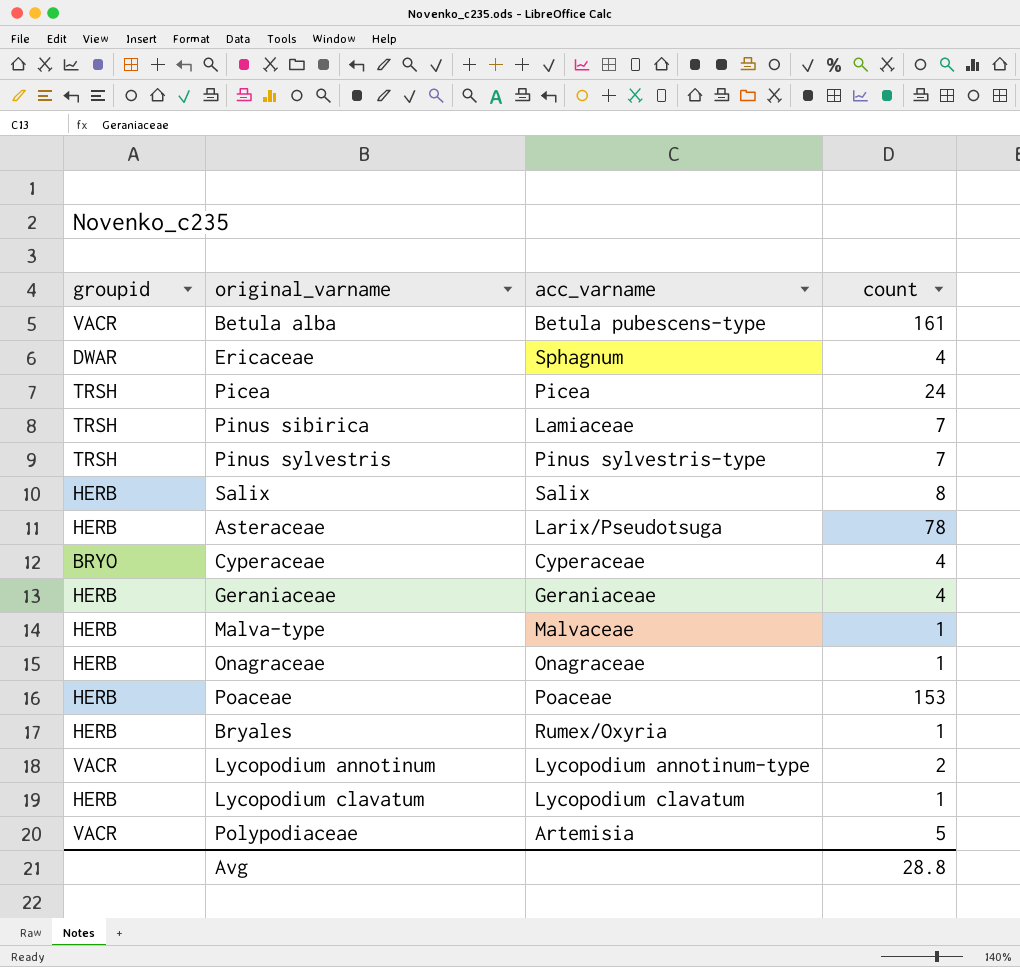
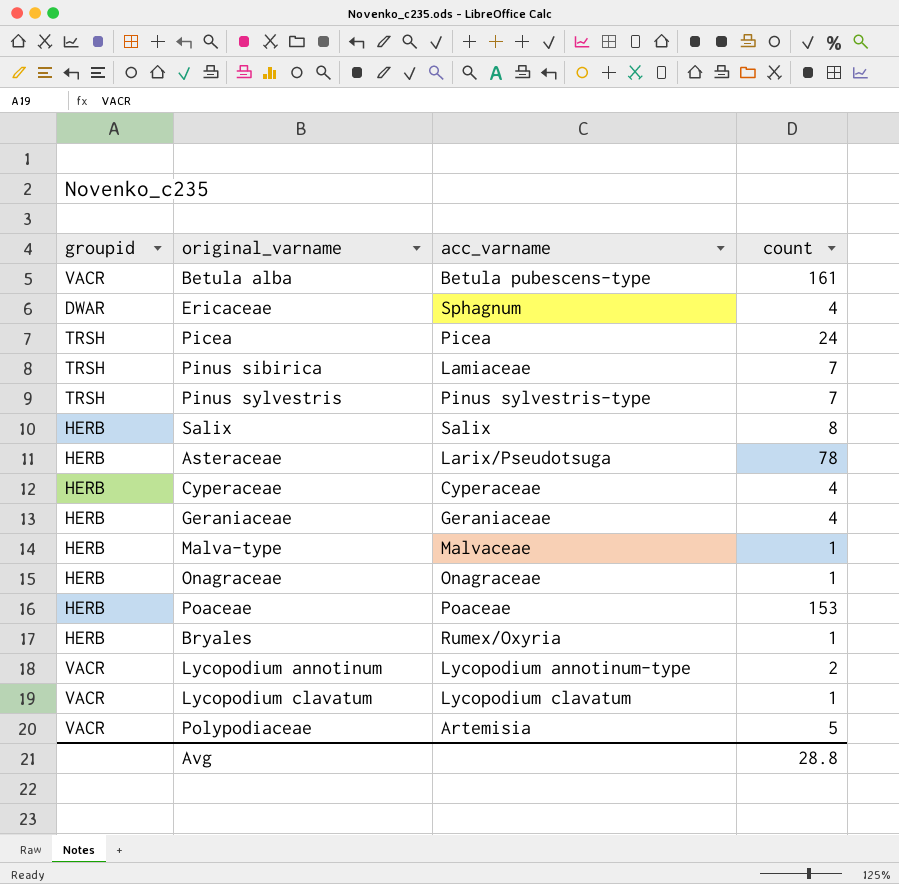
Cyperaceae | groupid: BRYO -> HERB
Lycopodium clavatum | groupid: HERB -> VACR

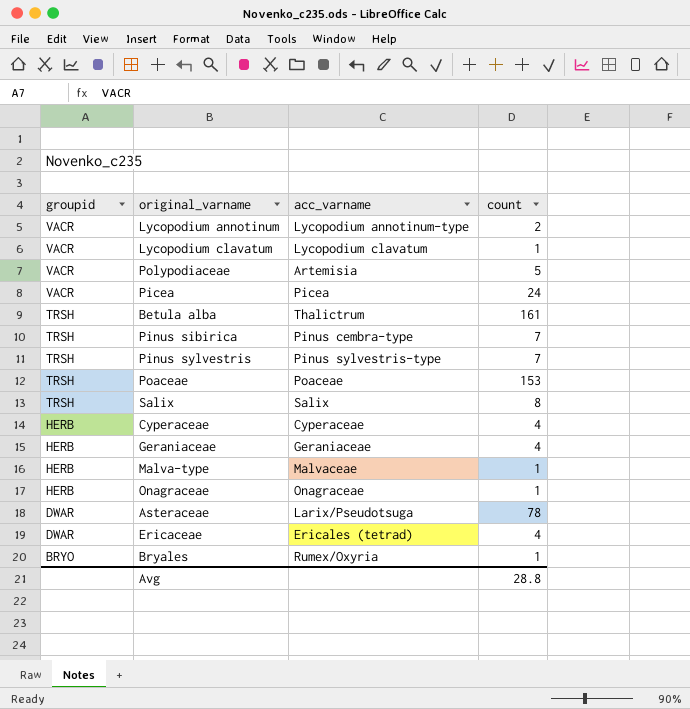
row order: none -> groupid descending
Picea | groupid: TRSH -> VACR
Betula alba | groupid: VACR -> TRSH
Betula alba | acc_varname: Betula pubescens-type -> Thalictrum
Pinus sibirica | acc_varname: Lamiaceae -> Pinus cembra-type
Poaceae | groupid: HERB -> TRSH
Salix | groupid: HERB -> TRSH
Asteraceae | groupid: HERB -> DWAR
Ericaceae | acc_varname: Sphagnum -> Ericales (tetrad)
Bryales | groupid: HERB -> BRYO

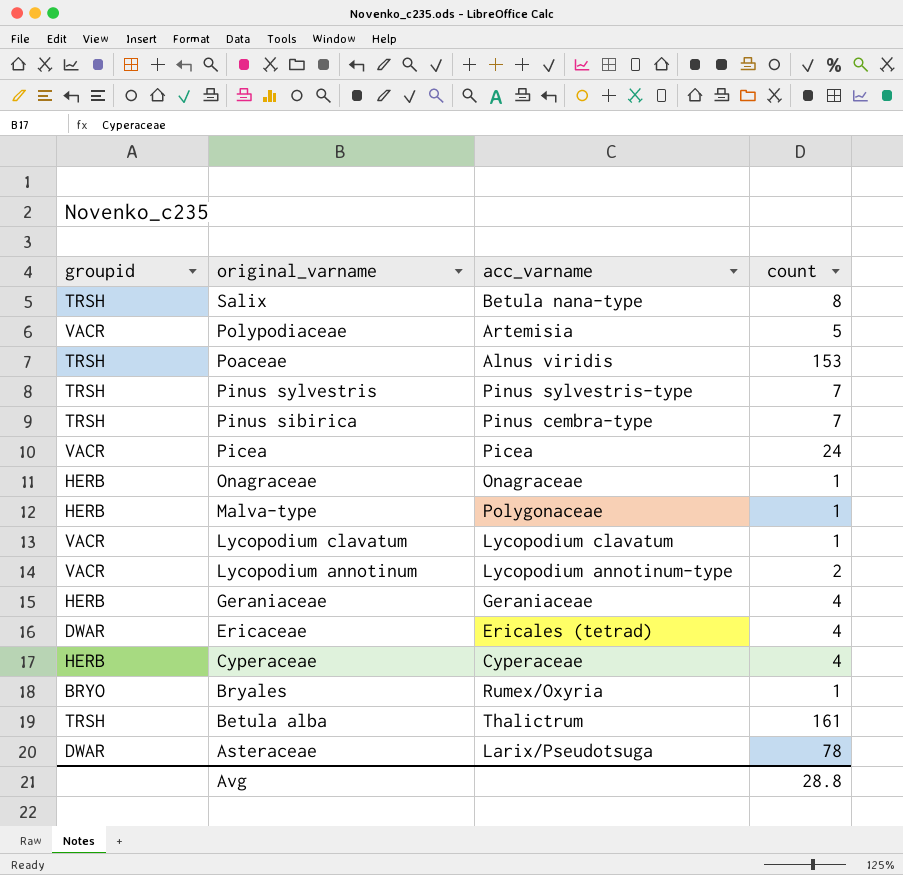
row order: groupid descending -> original_varname descending
Salix | acc_varname: Salix -> Betula nana-type
Poaceae | acc_varname: Poaceae -> Alnus viridis
Malva-type | acc_varname: Malvaceae -> Polygonaceae

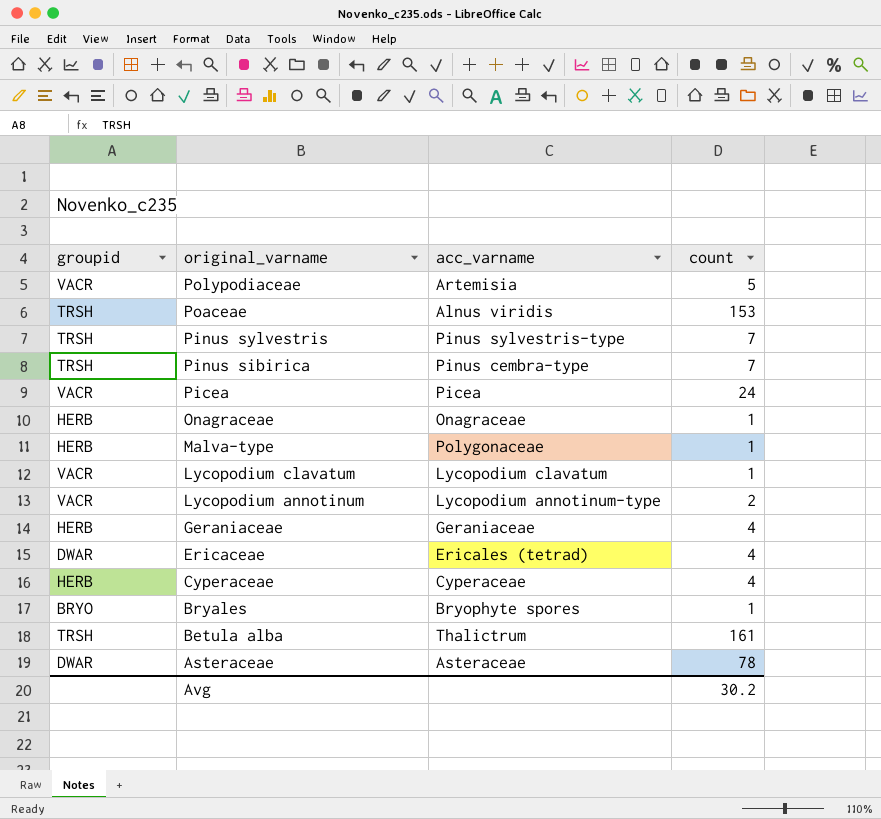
row Salix: TRSH | Betula nana-type | 8 -> none
Bryales | acc_varname: Rumex/Oxyria -> Bryophyte spores
Asteraceae | acc_varname: Larix/Pseudotsuga -> Asteraceae
Avg | count: 28.8 -> 30.2

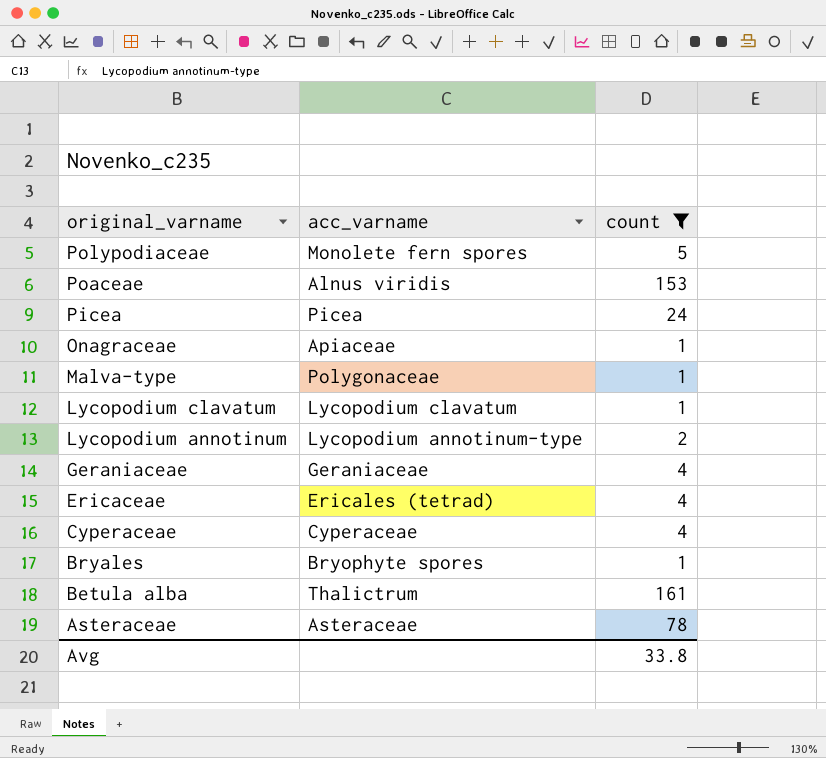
filter: none -> count != 7
column groupid | position: 1 -> none
Polypodiaceae | acc_varname: Artemisia -> Monolete fern spores
Onagraceae | acc_varname: Onagraceae -> Apiaceae
Avg | count: 30.2 -> 33.8

